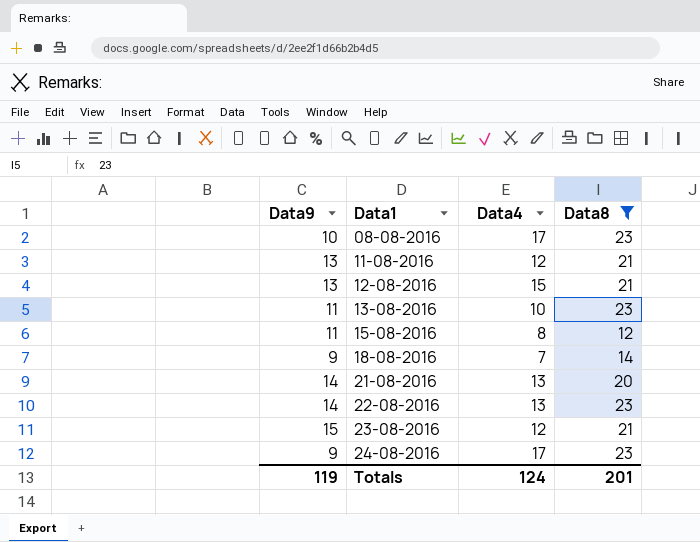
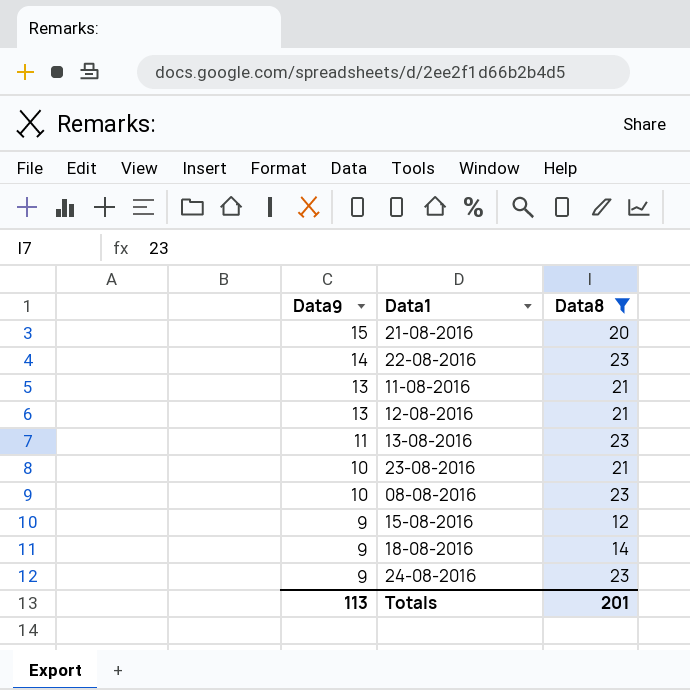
row order: Data1 ascending -> Data9 descending
column Data4 | position: 3 -> none
21-08-2016 | Data9: 14 -> 15
23-08-2016 | Data9: 15 -> 10
15-08-2016 | Data9: 11 -> 9
Totals | Data9: 119 -> 113

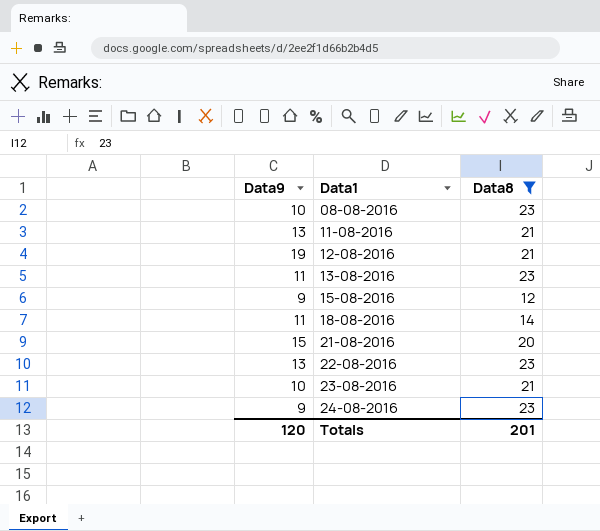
row order: Data9 descending -> Data1 ascending
12-08-2016 | Data9: 13 -> 19
18-08-2016 | Data9: 9 -> 11
22-08-2016 | Data9: 14 -> 13
Totals | Data9: 113 -> 120

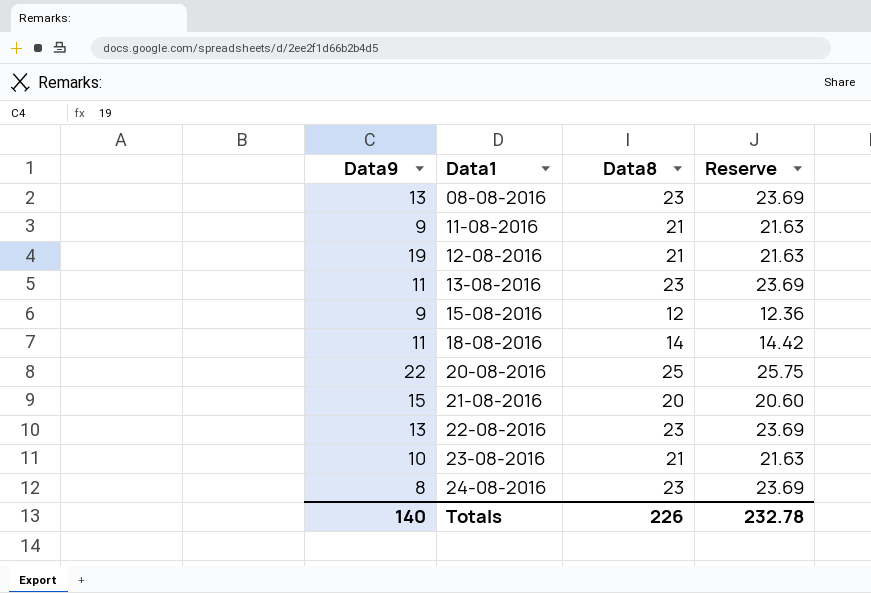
filter: Data8 != 25 -> none
column Reserve | formula: none -> [Data8] * 1.03
08-08-2016 | Data9: 10 -> 13
11-08-2016 | Data9: 13 -> 9
24-08-2016 | Data9: 9 -> 8
Totals | Data9: 120 -> 140
Totals | Data8: 201 -> 226

